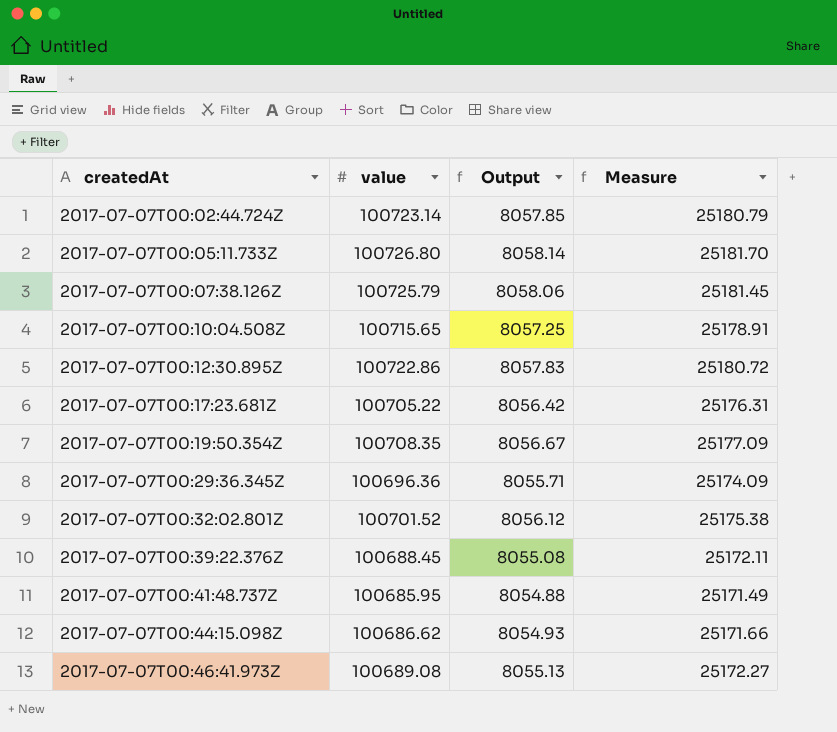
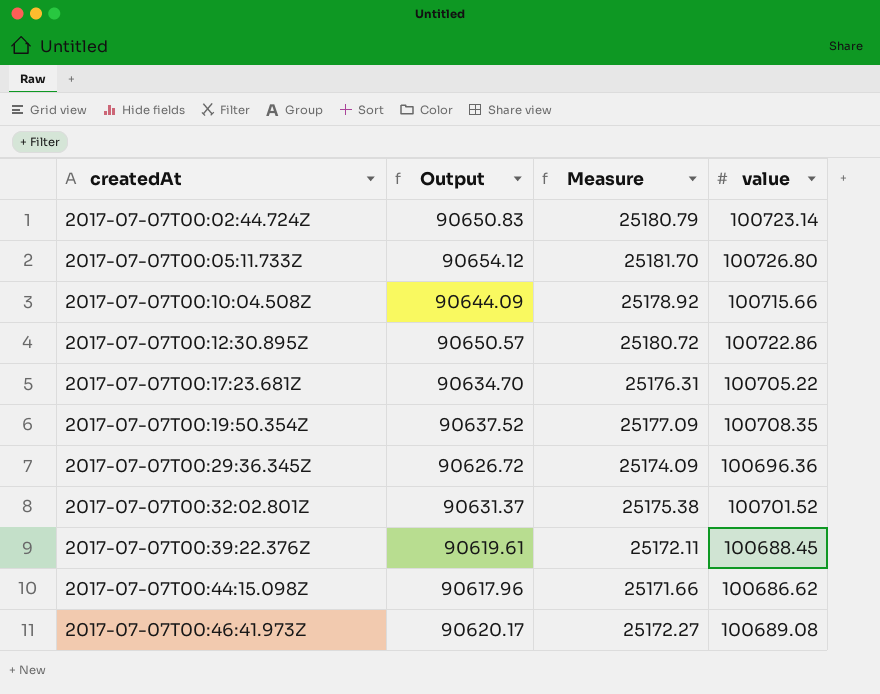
column Output | formula: [value] * 0.08 -> [value] * 0.9
column value | position: 2 -> 4
row 2017-07-07T00:07:38.126Z: 100725.79 | 8058.06 | 25181.45 -> none
row 2017-07-07T00:41:48.737Z: 100685.95 | 8054.88 | 25171.49 -> none
2017-07-07T00:10:04.508Z | Measure: 25178.91 -> 25178.92
2017-07-07T00:10:04.508Z | value: 100715.65 -> 100715.66

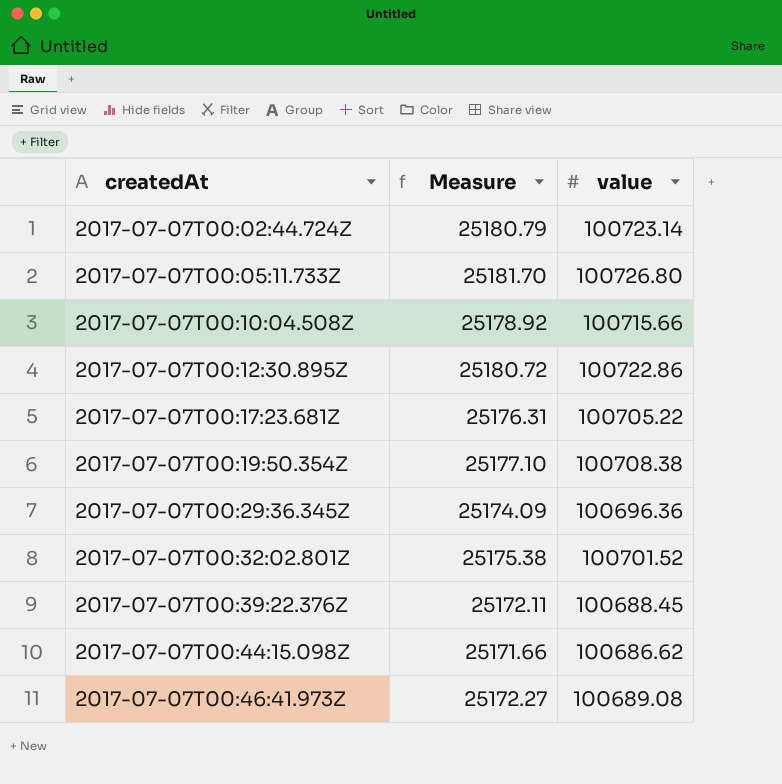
column Output | formula: [value] * 0.9 -> none
2017-07-07T00:19:50.354Z | Measure: 25177.09 -> 25177.10
2017-07-07T00:19:50.354Z | value: 100708.35 -> 100708.38

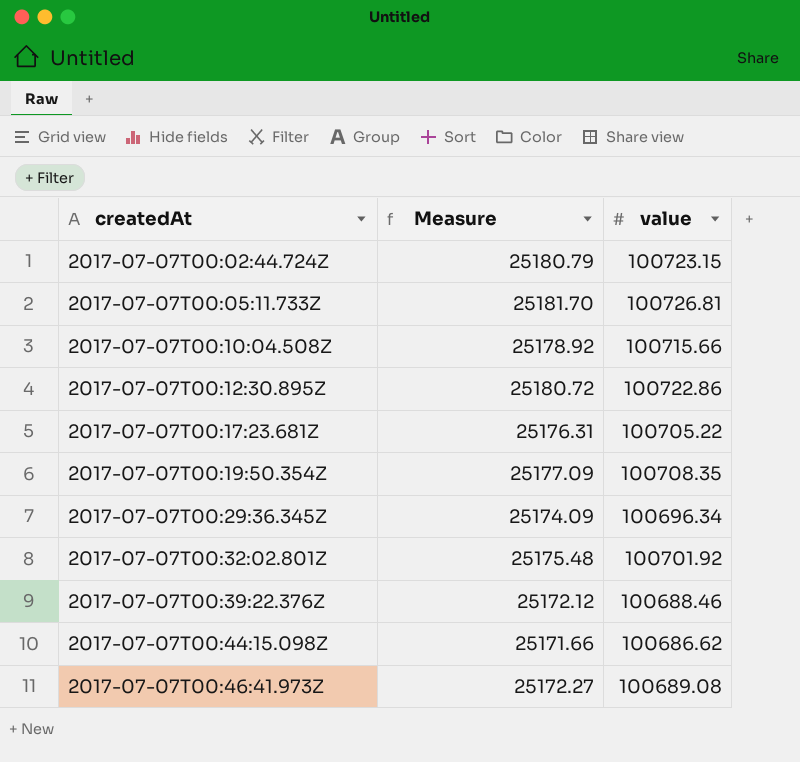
2017-07-07T00:02:44.724Z | value: 100723.14 -> 100723.15
2017-07-07T00:05:11.733Z | value: 100726.80 -> 100726.81
2017-07-07T00:19:50.354Z | Measure: 25177.10 -> 25177.09
2017-07-07T00:19:50.354Z | value: 100708.38 -> 100708.35
2017-07-07T00:29:36.345Z | value: 100696.36 -> 100696.34
2017-07-07T00:32:02.801Z | Measure: 25175.38 -> 25175.48
2017-07-07T00:32:02.801Z | value: 100701.52 -> 100701.92
2017-07-07T00:39:22.376Z | Measure: 25172.11 -> 25172.12
2017-07-07T00:39:22.376Z | value: 100688.45 -> 100688.46

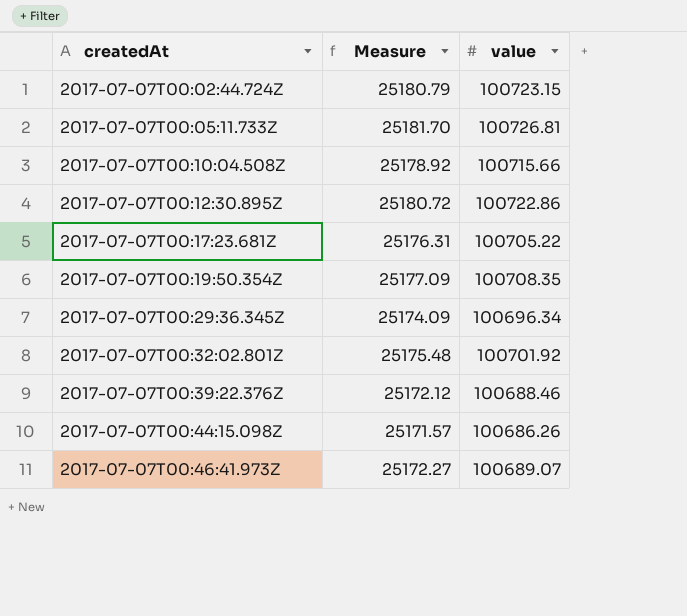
2017-07-07T00:44:15.098Z | Measure: 25171.66 -> 25171.57
2017-07-07T00:44:15.098Z | value: 100686.62 -> 100686.26
2017-07-07T00:46:41.973Z | value: 100689.08 -> 100689.07

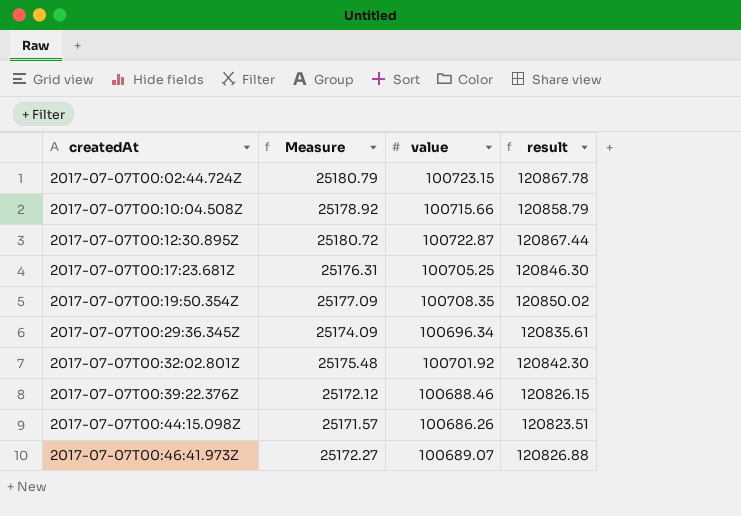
column result | formula: none -> [value] * 1.2
row 2017-07-07T00:05:11.733Z: 25181.70 | 100726.81 -> none
2017-07-07T00:12:30.895Z | value: 100722.86 -> 100722.87
2017-07-07T00:17:23.681Z | value: 100705.22 -> 100705.25

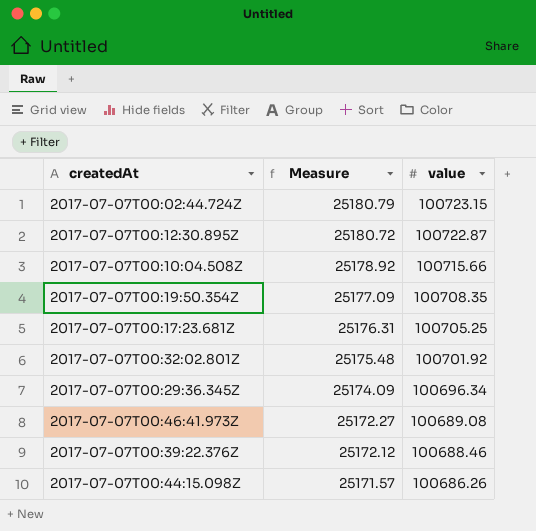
row order: createdAt ascending -> Measure descending
column result | formula: [value] * 1.2 -> none
2017-07-07T00:46:41.973Z | value: 100689.07 -> 100689.08

